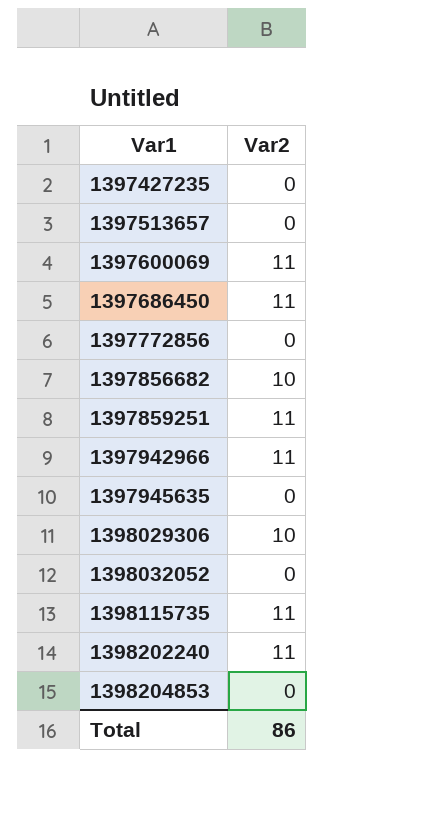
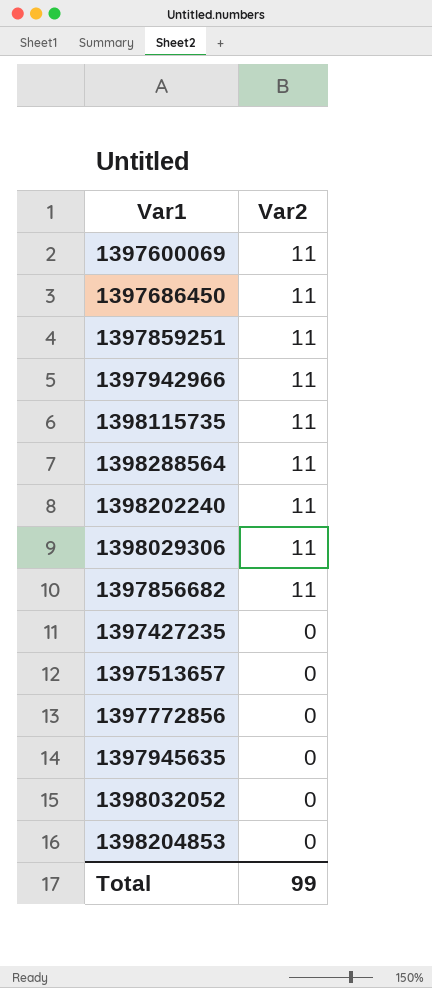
row order: Var1 ascending -> Var2 descending
row 1398288564: none -> 11
1398029306 | Var2: 10 -> 11
1397856682 | Var2: 10 -> 11
Total | Var2: 86 -> 99

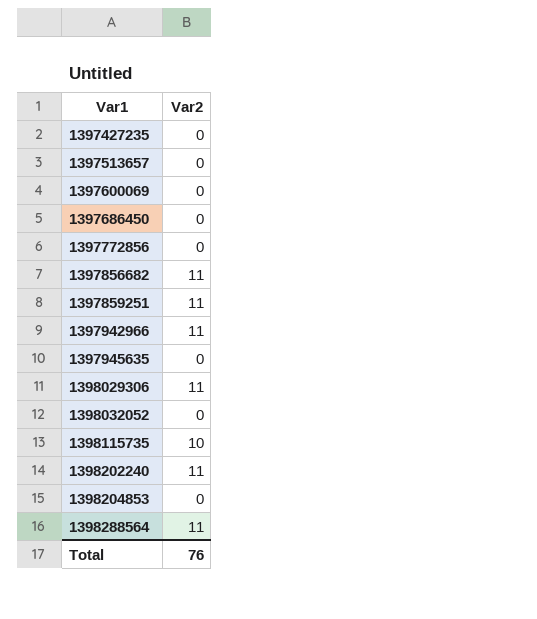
row order: Var2 descending -> Var1 ascending
1397600069 | Var2: 11 -> 0
1397686450 | Var2: 11 -> 0
1398115735 | Var2: 11 -> 10
Total | Var2: 99 -> 76

